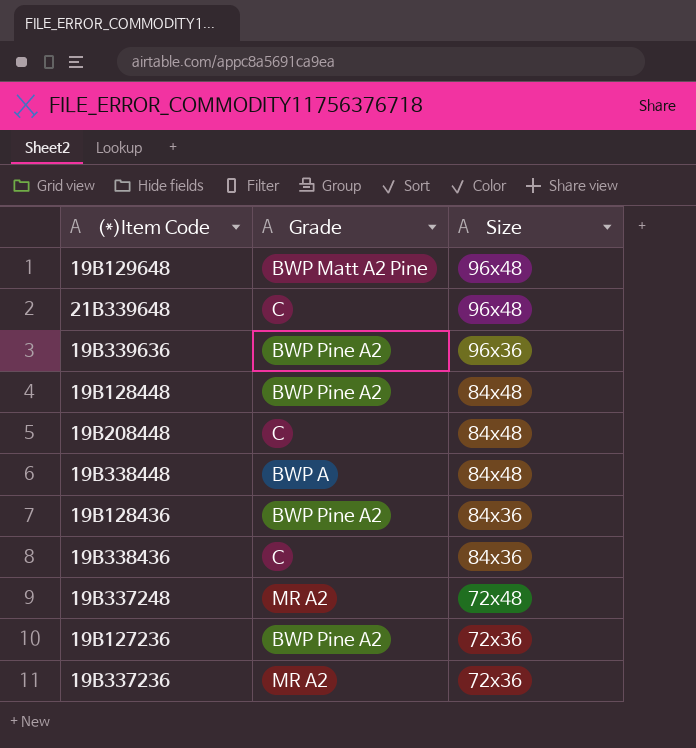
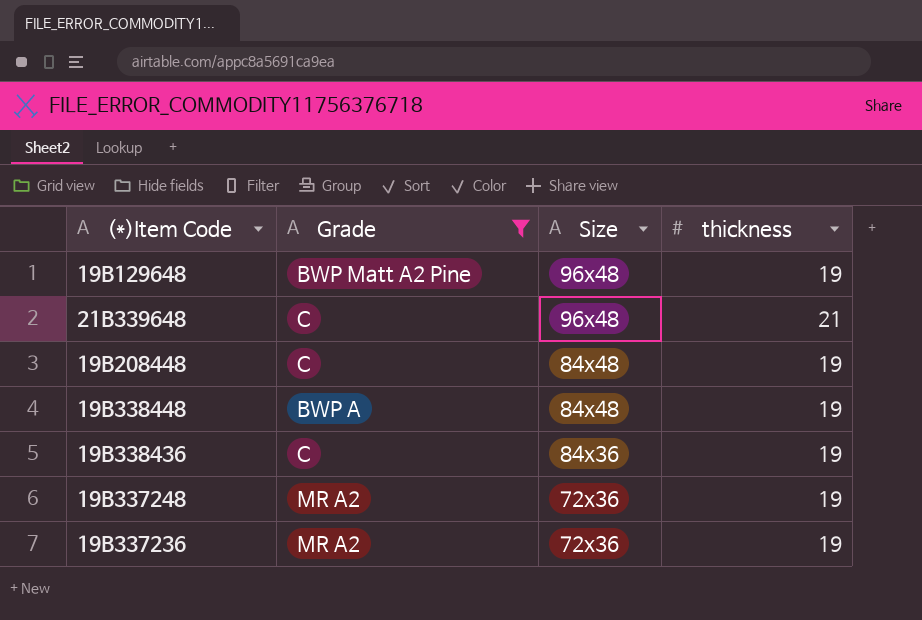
filter: none -> Grade != BWP Pine A2
column thickness | position: none -> 4
19B337248 | Size: 72x48 -> 72x36

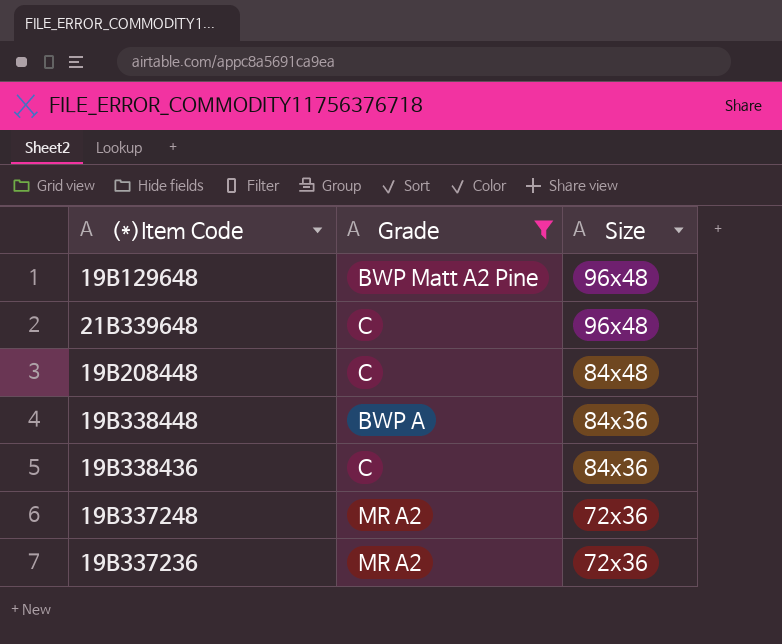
column thickness | position: 4 -> none
19B338448 | Size: 84x48 -> 84x36

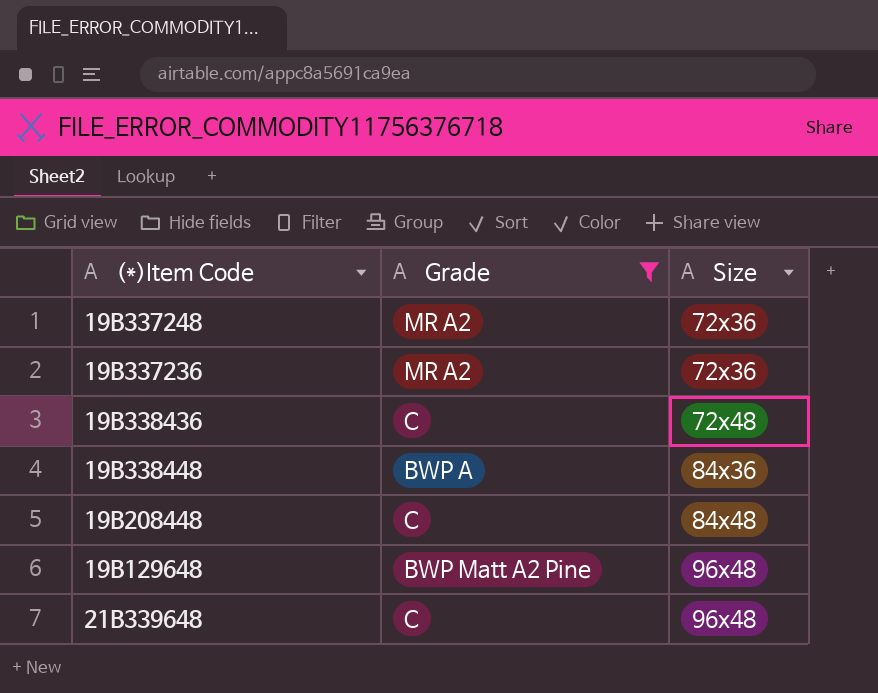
row order: Size descending -> Size ascending
19B338436 | Size: 84x36 -> 72x48

